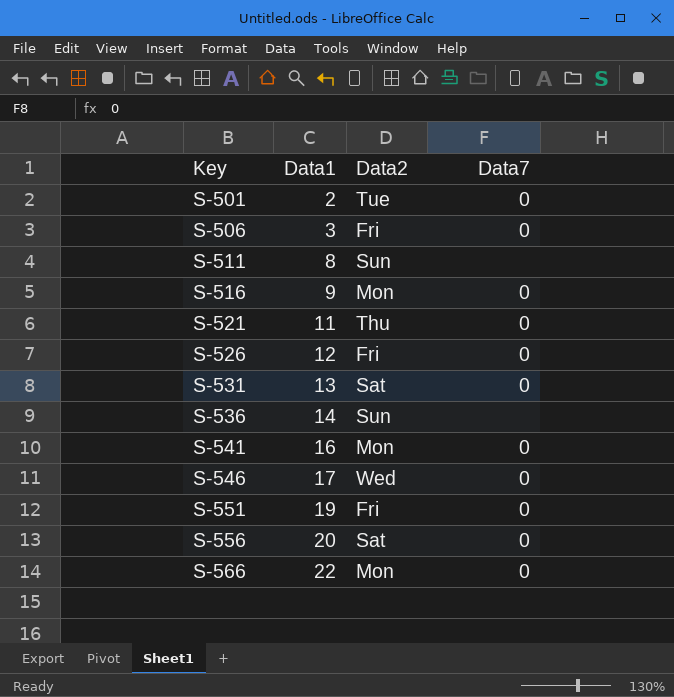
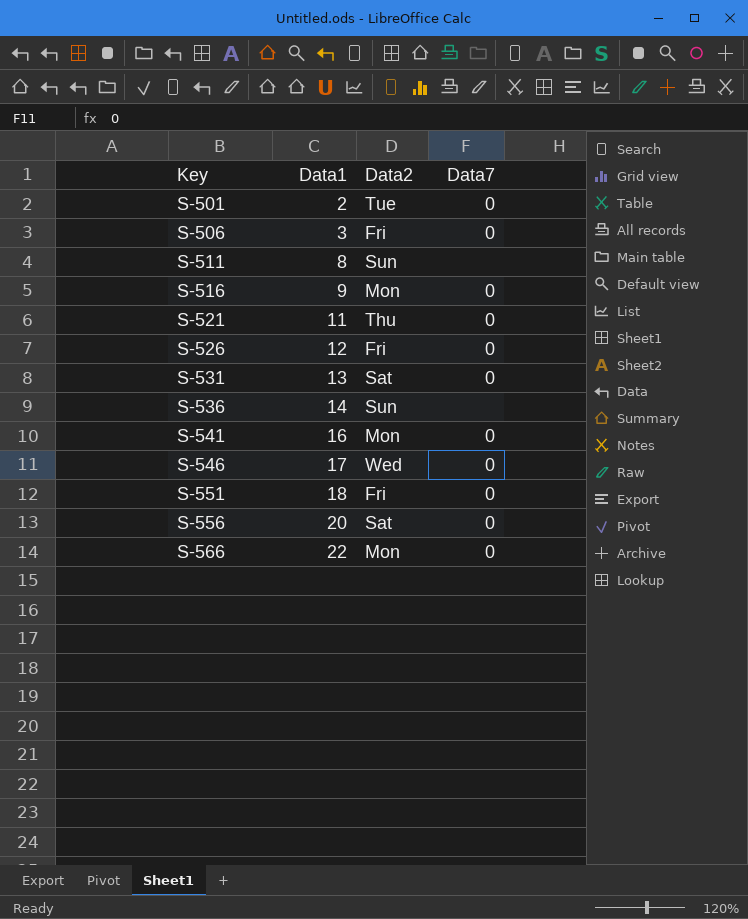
S-551 | Data1: 19 -> 18

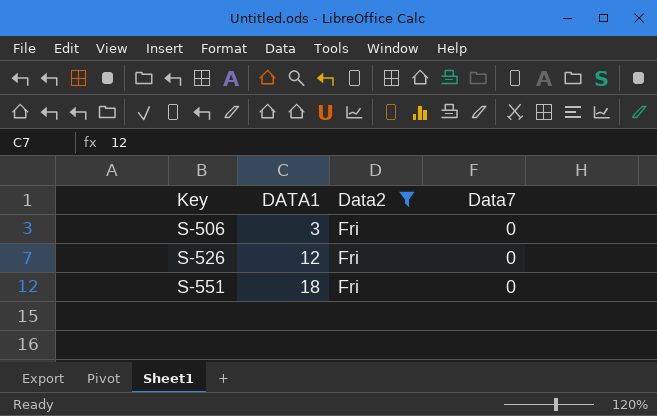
filter: none -> Data2 = Fri
column name: Data1 -> DATA1

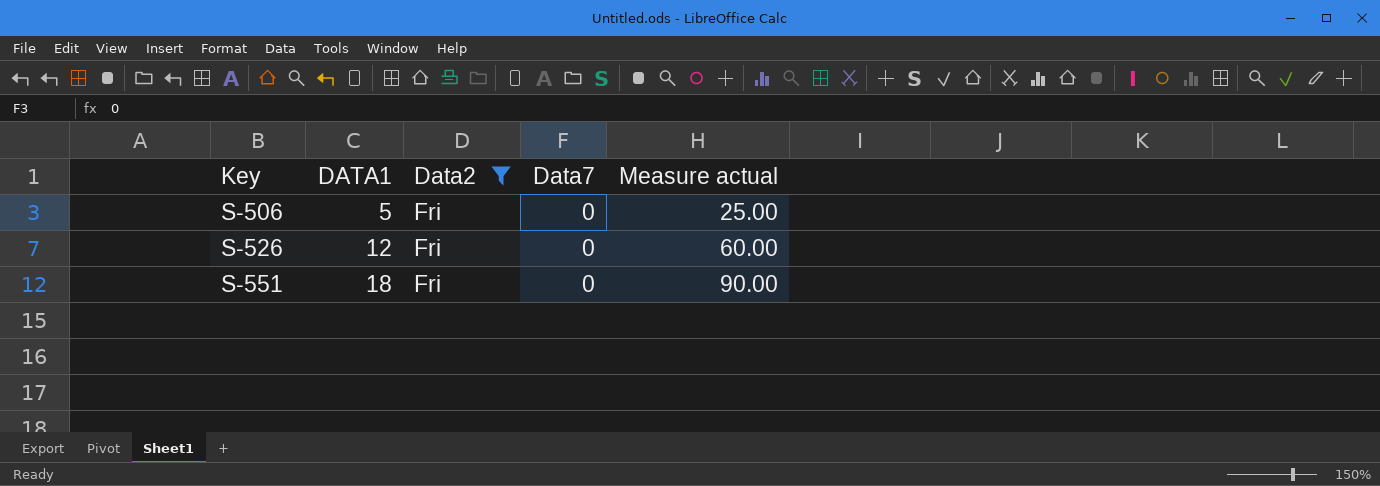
column Measure actual | formula: none -> [DATA1] * 5
S-506 | DATA1: 3 -> 5

